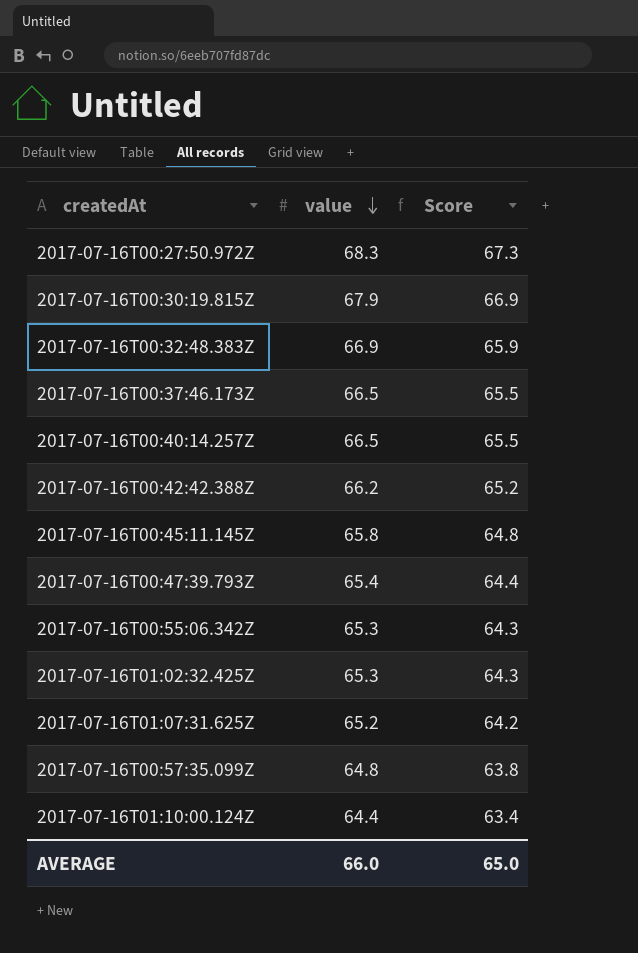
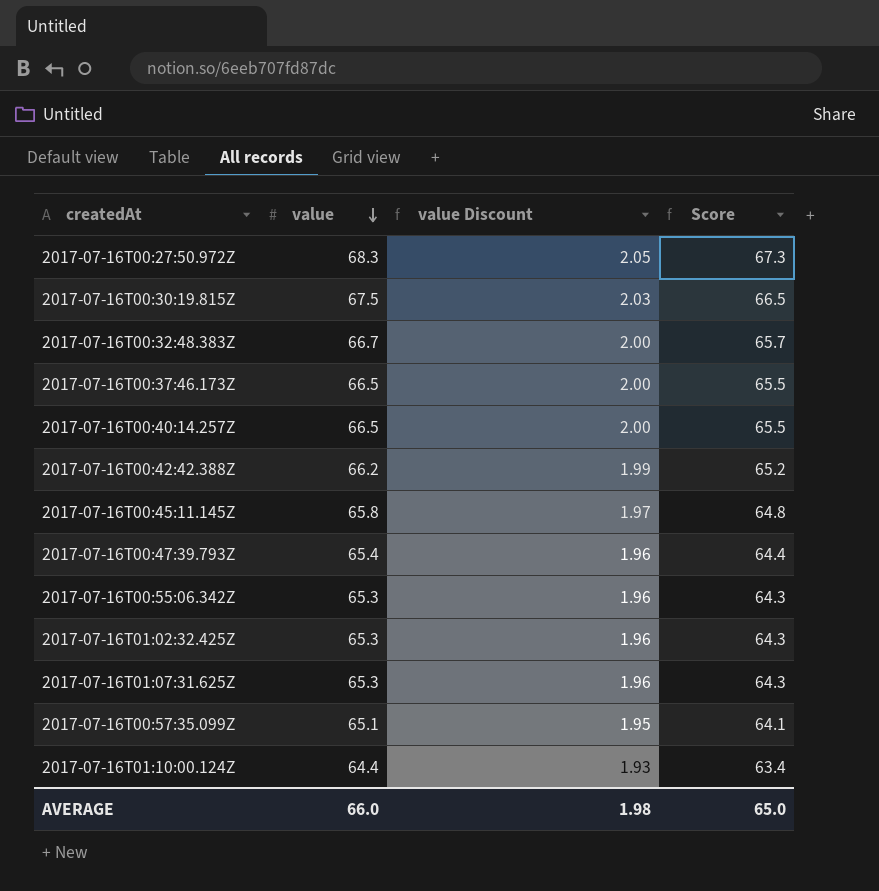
column value Discount | formula: none -> [value] * 0.03
2017-07-16T00:30:19.815Z | value: 67.9 -> 67.5
2017-07-16T00:30:19.815Z | Score: 66.9 -> 66.5
2017-07-16T00:32:48.383Z | value: 66.9 -> 66.7
2017-07-16T00:32:48.383Z | Score: 65.9 -> 65.7
2017-07-16T01:07:31.625Z | value: 65.2 -> 65.3
2017-07-16T01:07:31.625Z | Score: 64.2 -> 64.3
2017-07-16T00:57:35.099Z | value: 64.8 -> 65.1
2017-07-16T00:57:35.099Z | Score: 63.8 -> 64.1

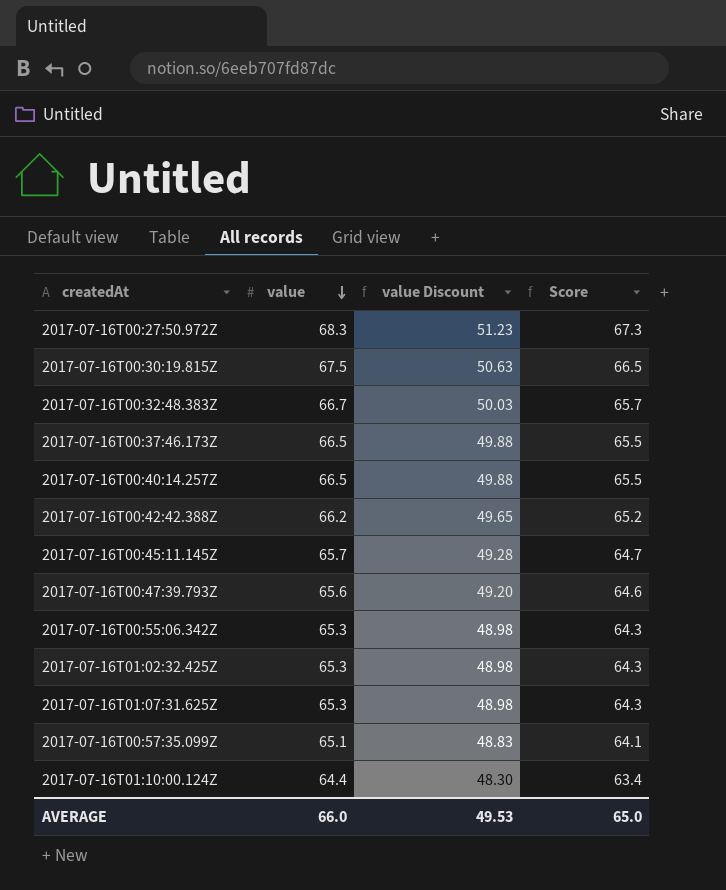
column value Discount | formula: [value] * 0.03 -> [value] * 0.75
2017-07-16T00:45:11.145Z | value: 65.8 -> 65.7
2017-07-16T00:45:11.145Z | Score: 64.8 -> 64.7
2017-07-16T00:47:39.793Z | value: 65.4 -> 65.6
2017-07-16T00:47:39.793Z | Score: 64.4 -> 64.6
AVERAGE | value Discount: 1.98 -> 49.53

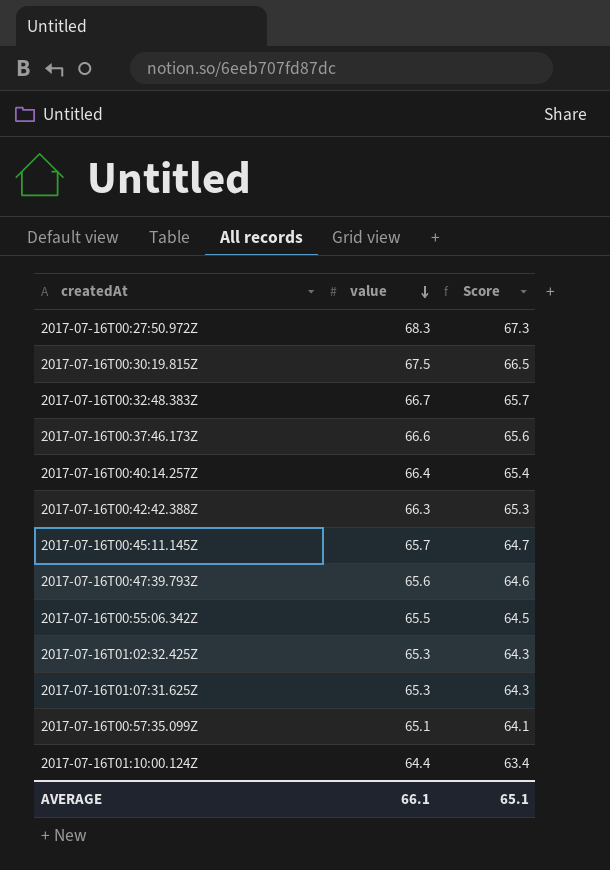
column value Discount | formula: [value] * 0.75 -> none
2017-07-16T00:37:46.173Z | value: 66.5 -> 66.6
2017-07-16T00:37:46.173Z | Score: 65.5 -> 65.6
2017-07-16T00:40:14.257Z | value: 66.5 -> 66.4
2017-07-16T00:40:14.257Z | Score: 65.5 -> 65.4
2017-07-16T00:42:42.388Z | value: 66.2 -> 66.3
2017-07-16T00:42:42.388Z | Score: 65.2 -> 65.3
2017-07-16T00:55:06.342Z | value: 65.3 -> 65.5
2017-07-16T00:55:06.342Z | Score: 64.3 -> 64.5
AVERAGE | value: 66.0 -> 66.1
AVERAGE | Score: 65.0 -> 65.1

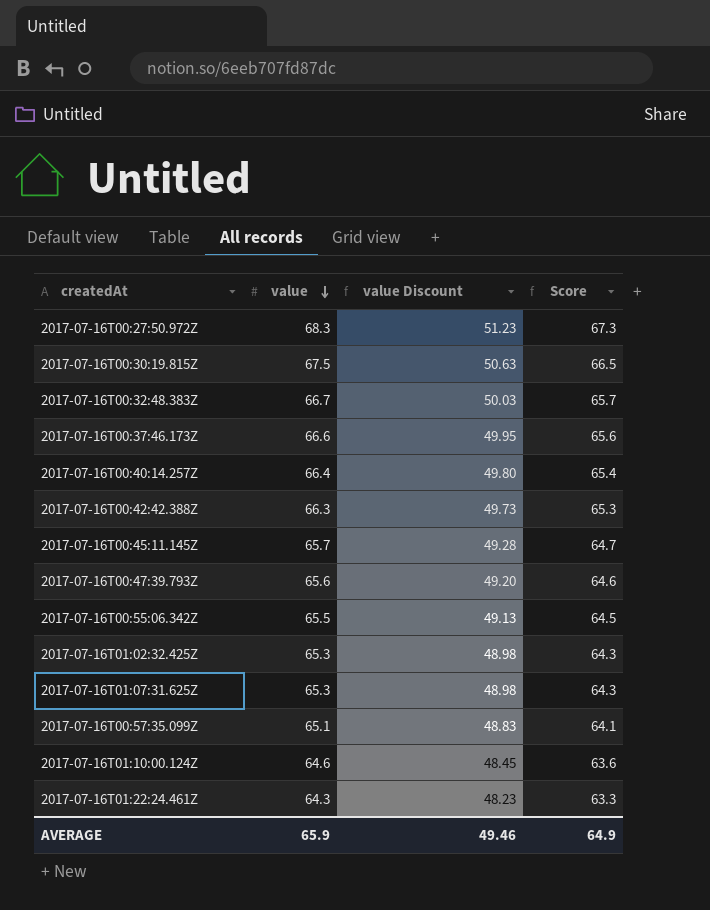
column value Discount | formula: none -> [value] * 0.75
2017-07-16T01:10:00.124Z | value: 64.4 -> 64.6
2017-07-16T01:10:00.124Z | Score: 63.4 -> 63.6
row 2017-07-16T01:22:24.461Z: none -> 64.3 | 48.23 | 63.3
AVERAGE | value: 66.1 -> 65.9
AVERAGE | Score: 65.1 -> 64.9

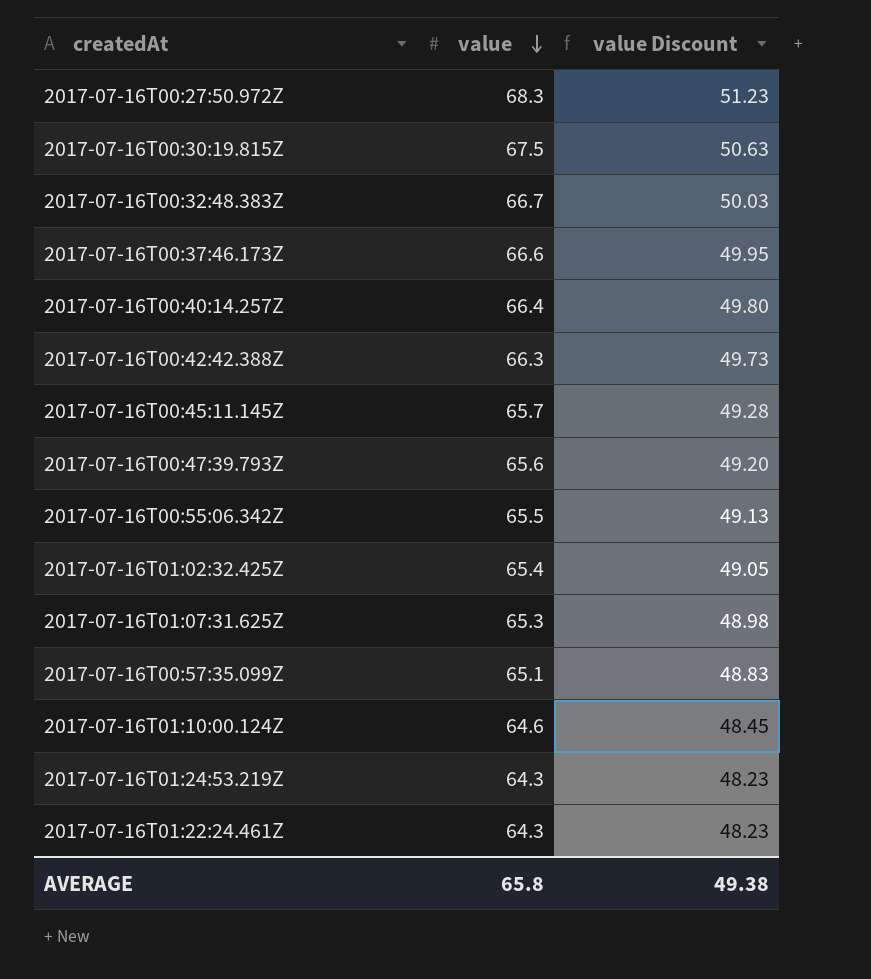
column Score | formula: [value] - 1 -> none
2017-07-16T01:02:32.425Z | value: 65.3 -> 65.4
2017-07-16T01:02:32.425Z | value Discount: 48.98 -> 49.05
row 2017-07-16T01:24:53.219Z: none -> 64.3 | 48.23
AVERAGE | value: 65.9 -> 65.8
AVERAGE | value Discount: 49.46 -> 49.38

